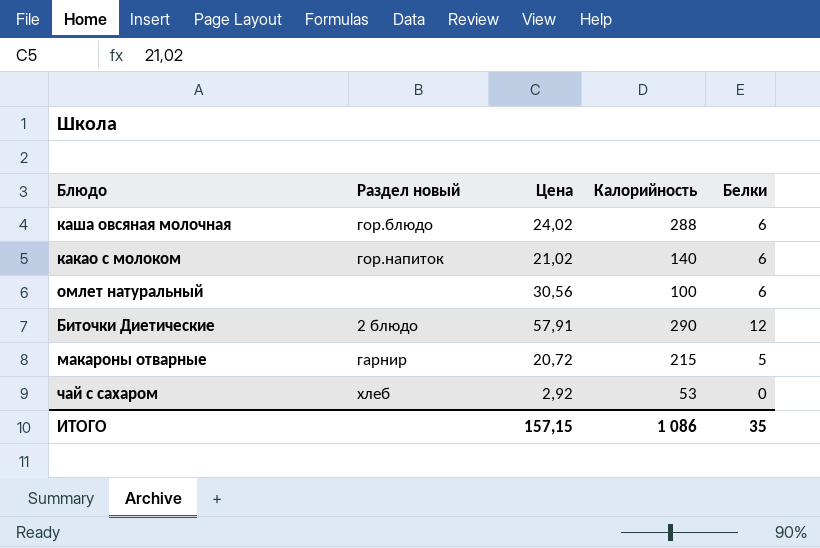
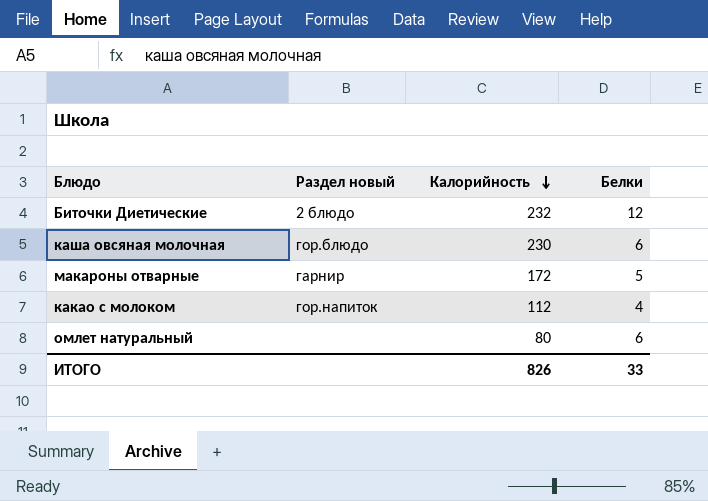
row order: none -> Калорийность descending
column Цена | position: 3 -> none
row чай с сахаром: хлеб | 2,92 | 53 | 0 -> none
Биточки Диетические | Калорийность: 290 -> 232
каша овсяная молочная | Калорийность: 288 -> 230
макароны отварные | Калорийность: 215 -> 172
какао с молоком | Калорийность: 140 -> 112
какао с молоком | Белки: 6 -> 4
омлет натуральный | Калорийность: 100 -> 80
ИТОГО | Калорийность: 1 086 -> 826
ИТОГО | Белки: 35 -> 33

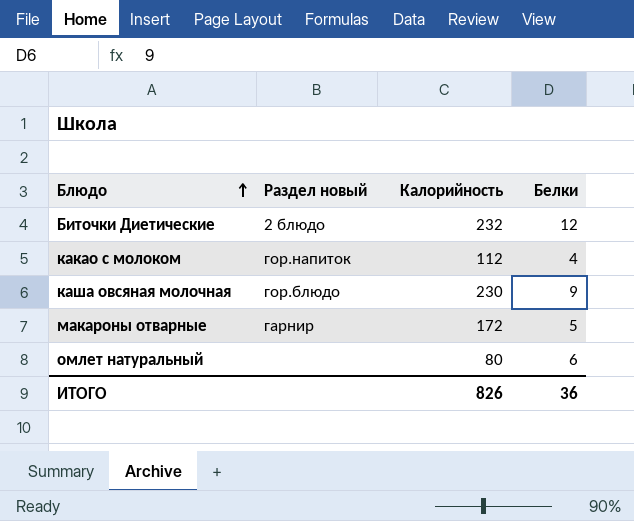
row order: Калорийность descending -> Блюдо ascending
каша овсяная молочная | Белки: 6 -> 9
ИТОГО | Белки: 33 -> 36

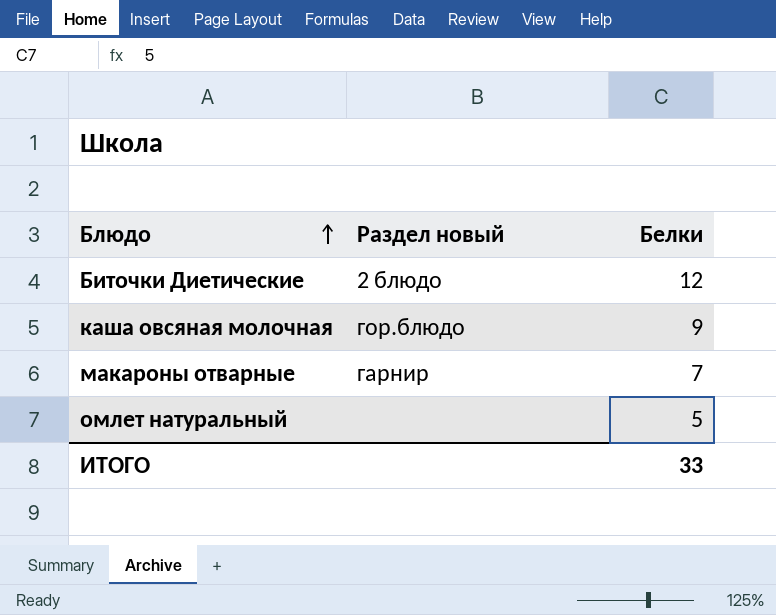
column Калорийность | position: 3 -> none
row какао с молоком: гор.напиток | 112 | 4 -> none
макароны отварные | Белки: 5 -> 7
омлет натуральный | Белки: 6 -> 5
ИТОГО | Белки: 36 -> 33

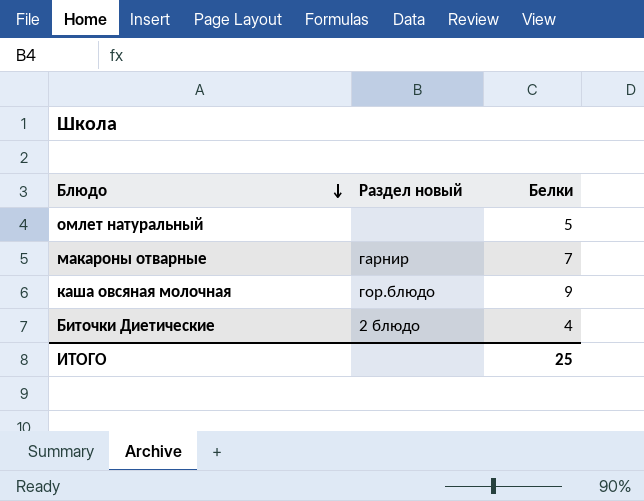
row order: Блюдо ascending -> Блюдо descending
Биточки Диетические | Белки: 12 -> 4
ИТОГО | Белки: 33 -> 25

